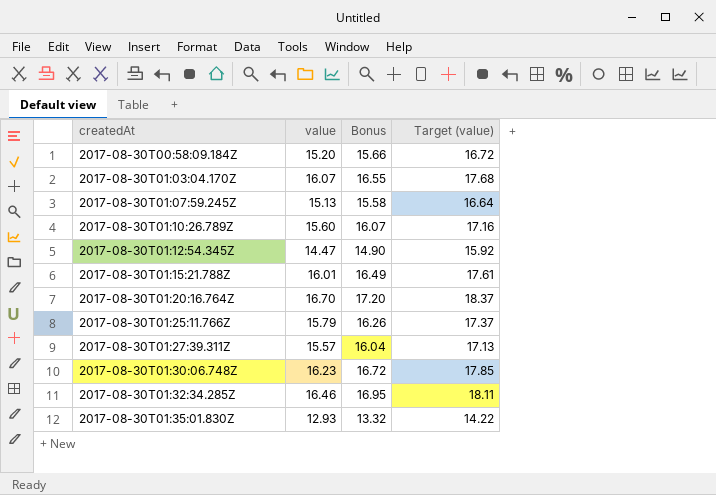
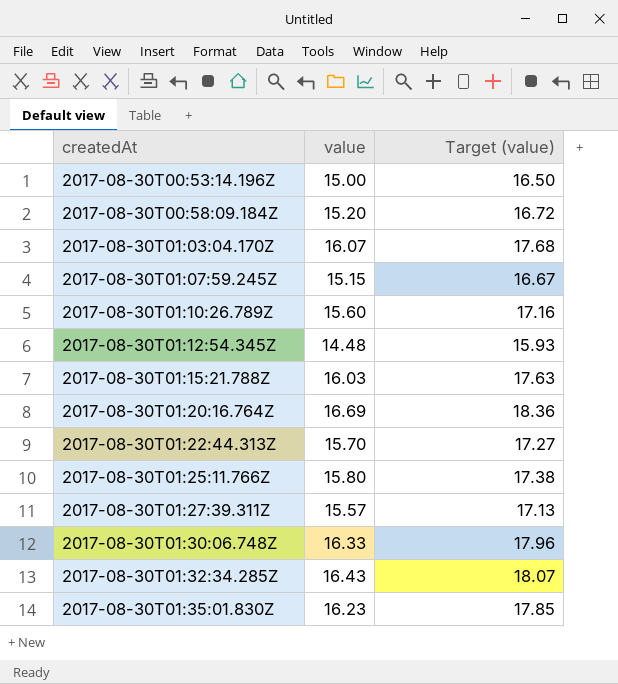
column Bonus | formula: [value] * 1.03 -> none
row 2017-08-30T00:53:14.196Z: none -> 15.00 | 16.50
2017-08-30T01:07:59.245Z | value: 15.13 -> 15.15
2017-08-30T01:07:59.245Z | Target (value): 16.64 -> 16.67
2017-08-30T01:12:54.345Z | value: 14.47 -> 14.48
2017-08-30T01:12:54.345Z | Target (value): 15.92 -> 15.93
2017-08-30T01:15:21.788Z | value: 16.01 -> 16.03
2017-08-30T01:15:21.788Z | Target (value): 17.61 -> 17.63
2017-08-30T01:20:16.764Z | value: 16.70 -> 16.69
2017-08-30T01:20:16.764Z | Target (value): 18.37 -> 18.36
row 2017-08-30T01:22:44.313Z: none -> 15.70 | 17.27
2017-08-30T01:25:11.766Z | value: 15.79 -> 15.80
2017-08-30T01:25:11.766Z | Target (value): 17.37 -> 17.38
2017-08-30T01:30:06.748Z | value: 16.23 -> 16.33
2017-08-30T01:30:06.748Z | Target (value): 17.85 -> 17.96
2017-08-30T01:32:34.285Z | value: 16.46 -> 16.43
2017-08-30T01:32:34.285Z | Target (value): 18.11 -> 18.07
2017-08-30T01:35:01.830Z | value: 12.93 -> 16.23
2017-08-30T01:35:01.830Z | Target (value): 14.22 -> 17.85

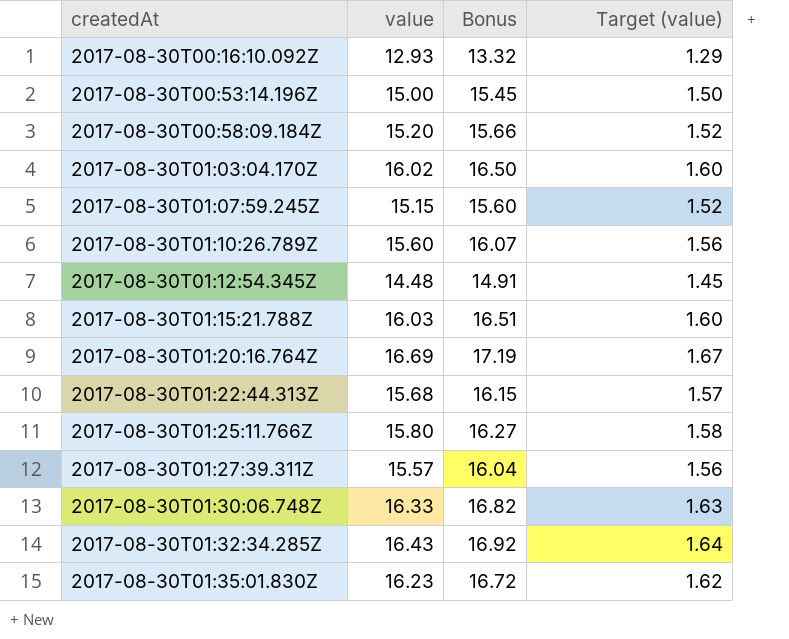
column Bonus | formula: none -> [value] * 1.03
column Target (value) | formula: [value] * 1.1 -> [value] * 0.1
row 2017-08-30T00:16:10.092Z: none -> 12.93 | 13.32 | 1.29
2017-08-30T01:03:04.170Z | value: 16.07 -> 16.02
2017-08-30T01:22:44.313Z | value: 15.70 -> 15.68

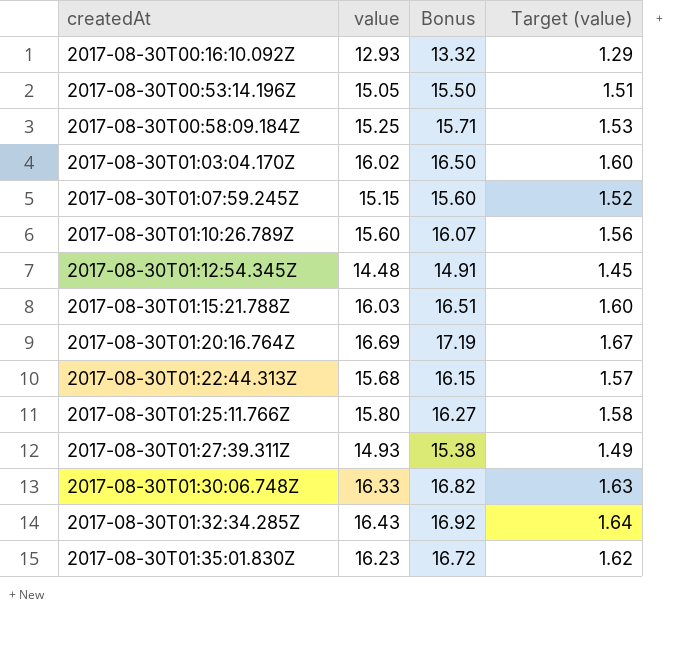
2017-08-30T00:53:14.196Z | value: 15.00 -> 15.05
2017-08-30T00:53:14.196Z | Bonus: 15.45 -> 15.50
2017-08-30T00:53:14.196Z | Target (value): 1.50 -> 1.51
2017-08-30T00:58:09.184Z | value: 15.20 -> 15.25
2017-08-30T00:58:09.184Z | Bonus: 15.66 -> 15.71
2017-08-30T00:58:09.184Z | Target (value): 1.52 -> 1.53
2017-08-30T01:27:39.311Z | value: 15.57 -> 14.93
2017-08-30T01:27:39.311Z | Bonus: 16.04 -> 15.38
2017-08-30T01:27:39.311Z | Target (value): 1.56 -> 1.49

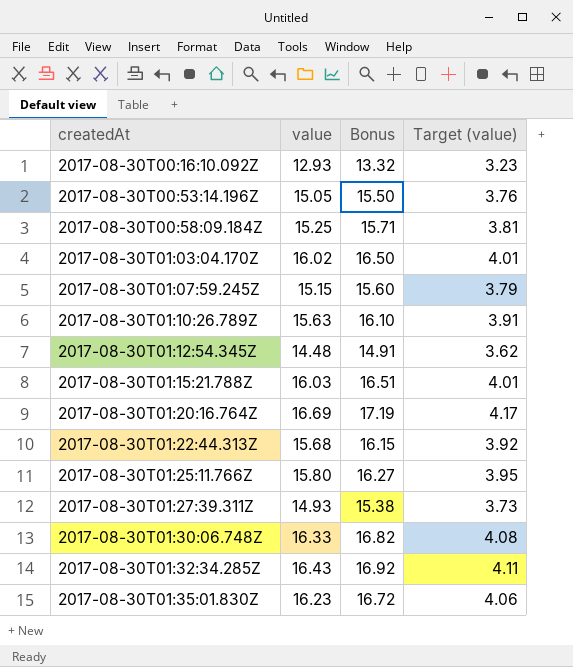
column Target (value) | formula: [value] * 0.1 -> [value] * 0.25
2017-08-30T01:10:26.789Z | value: 15.60 -> 15.63
2017-08-30T01:10:26.789Z | Bonus: 16.07 -> 16.10

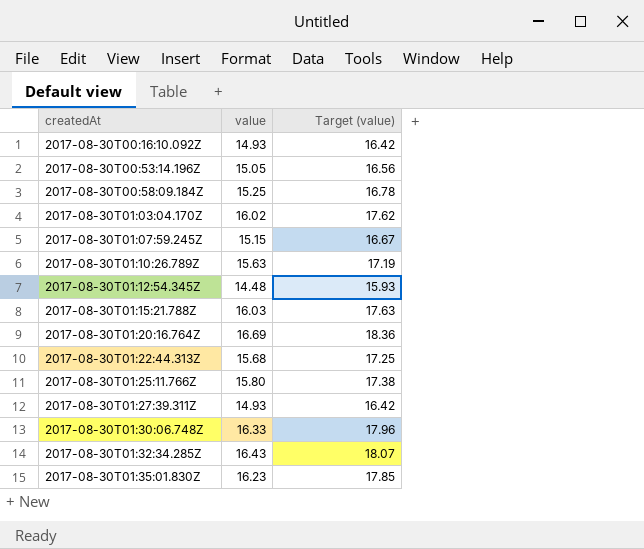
column Bonus | formula: [value] * 1.03 -> none
column Target (value) | formula: [value] * 0.25 -> [value] * 1.1
2017-08-30T00:16:10.092Z | value: 12.93 -> 14.93

